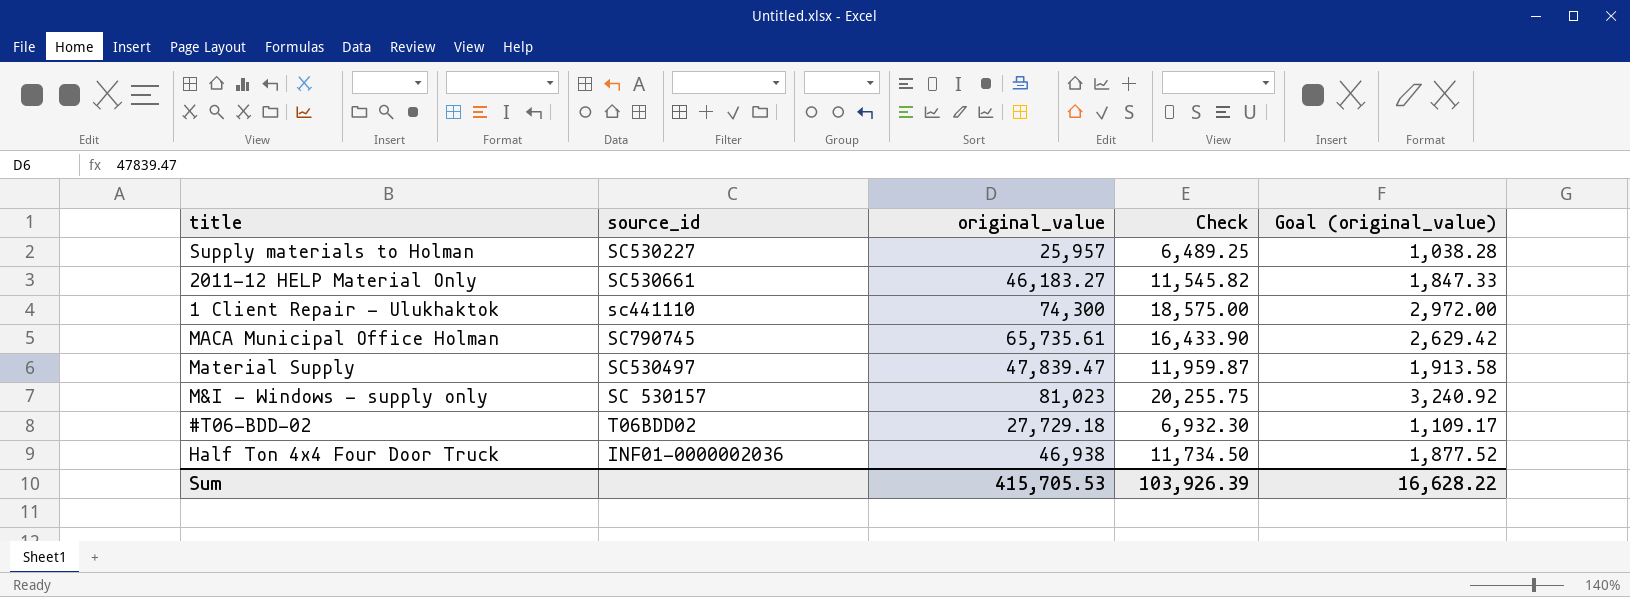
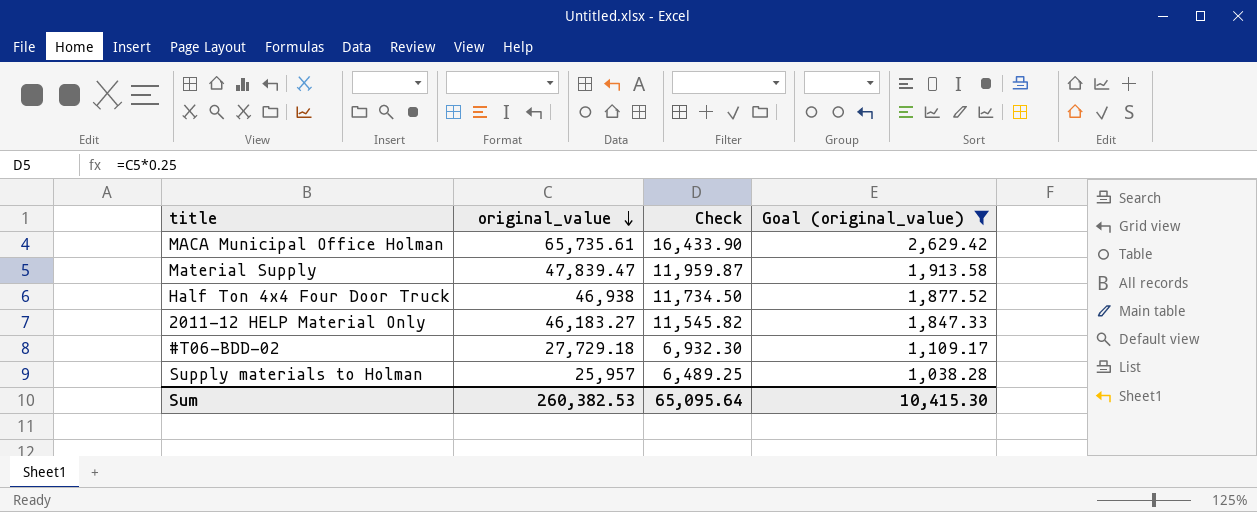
filter: none -> Goal (original_value) <= 2,629.42
row order: none -> original_value descending
column source_id | position: 2 -> none
Sum | original_value: 415,705.53 -> 260,382.53
Sum | Check: 103,926.39 -> 65,095.64
Sum | Goal (original_value): 16,628.22 -> 10,415.30

